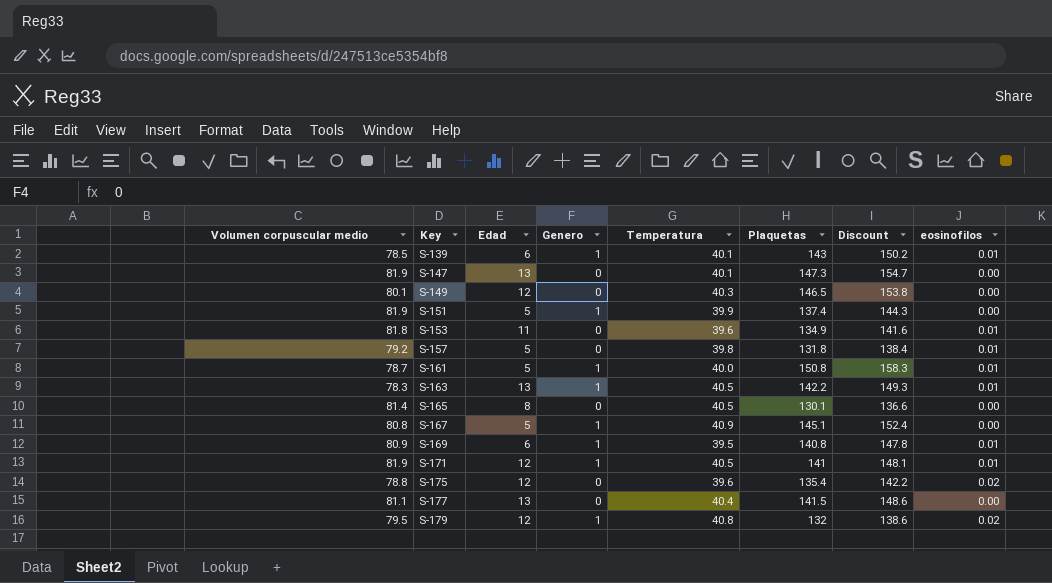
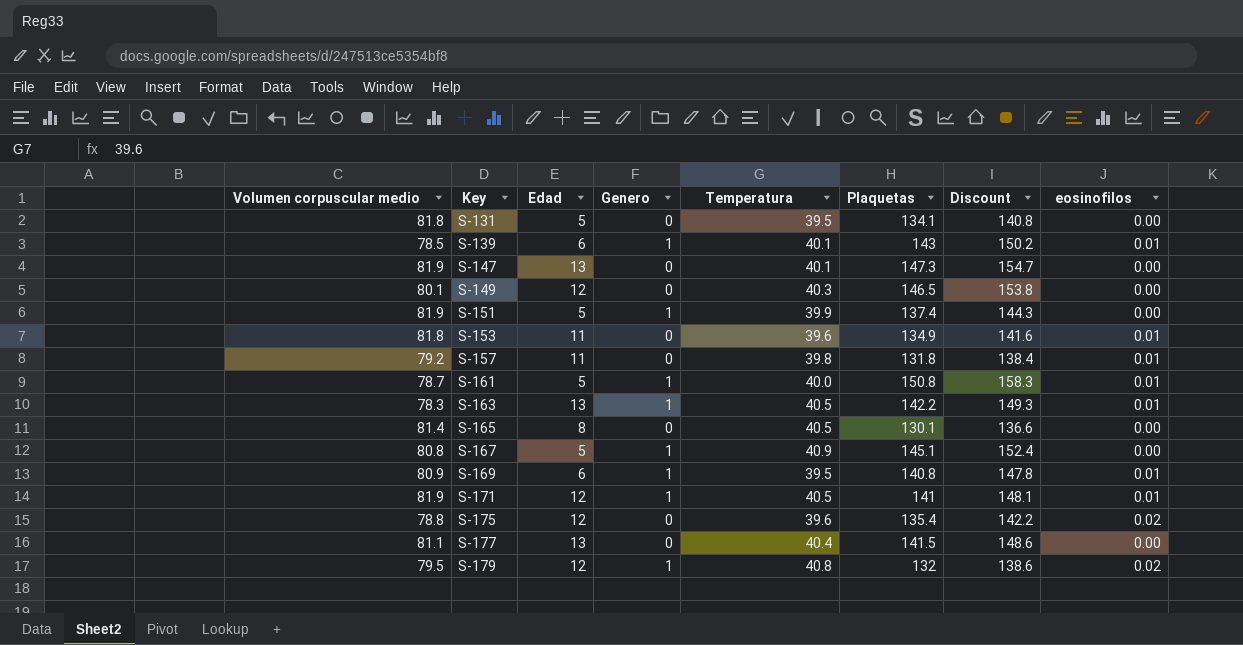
row S-131: none -> 81.8 | 5 | 0 | 39.5 | 134.1 | 140.8 | 0.00
S-157 | Edad: 5 -> 11

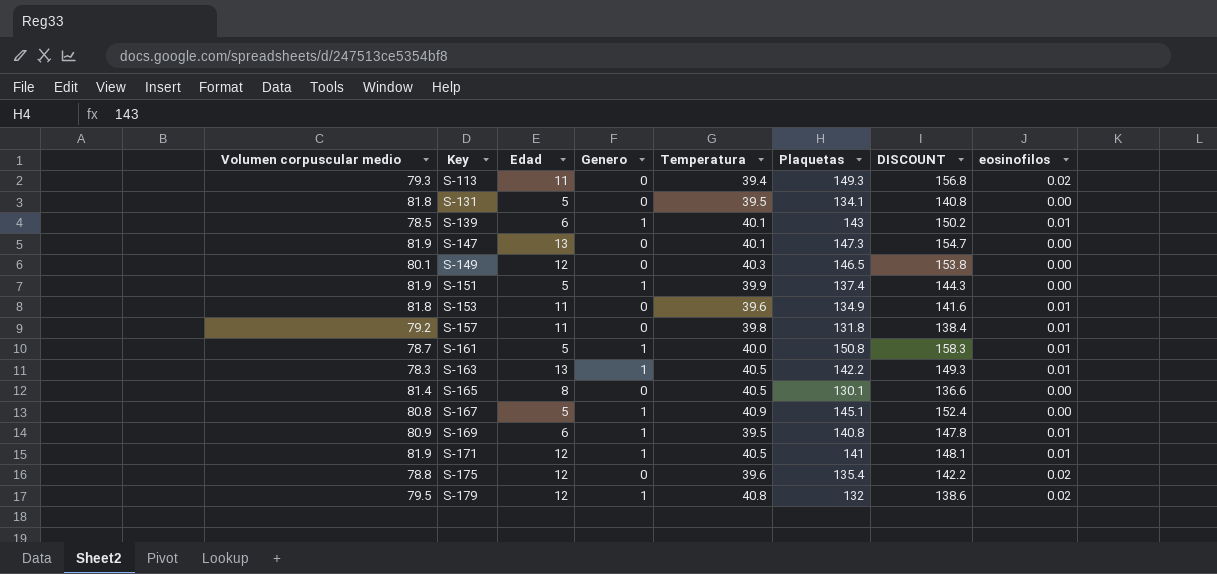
column name: Discount -> DISCOUNT
row S-177: 81.1 | 13 | 0 | 40.4 | 141.5 | 148.6 | 0.00 -> none
row S-113: none -> 79.3 | 11 | 0 | 39.4 | 149.3 | 156.8 | 0.02

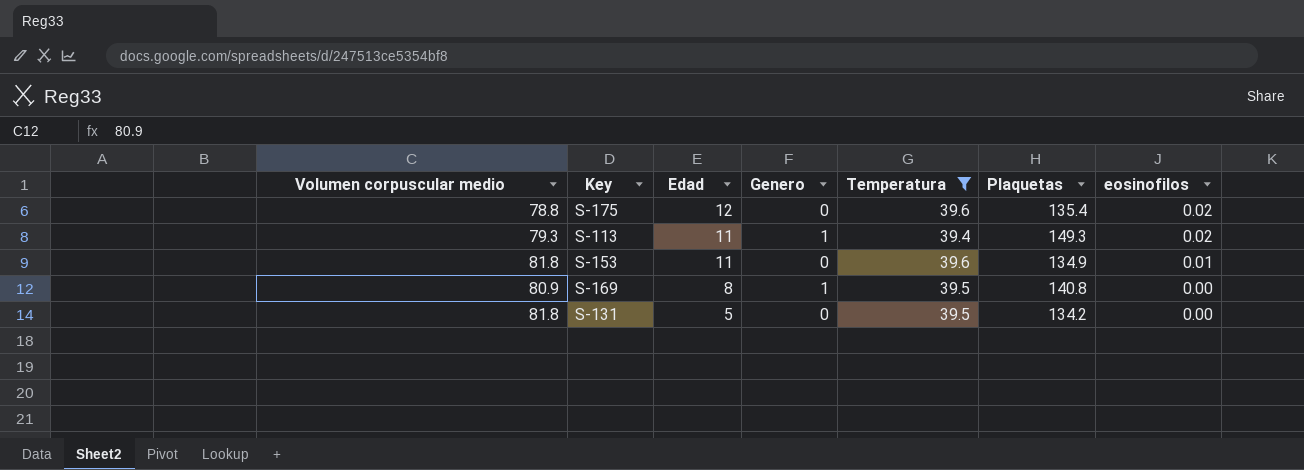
filter: none -> Temperatura <= 39.6
row order: Key ascending -> Edad descending
column DISCOUNT | formula: [Plaquetas] * 1.05 -> none
S-113 | Genero: 0 -> 1
S-169 | Edad: 6 -> 8
S-169 | eosinofilos: 0.01 -> 0.00
S-131 | Plaquetas: 134.1 -> 134.2

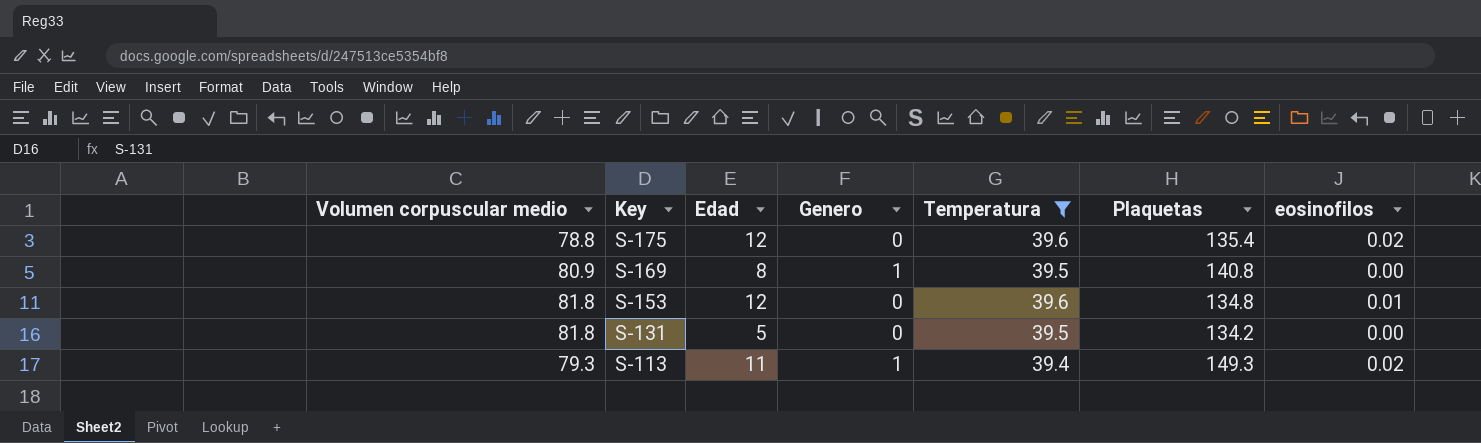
row order: Edad descending -> Key descending
S-153 | Edad: 11 -> 12
S-153 | Plaquetas: 134.9 -> 134.8

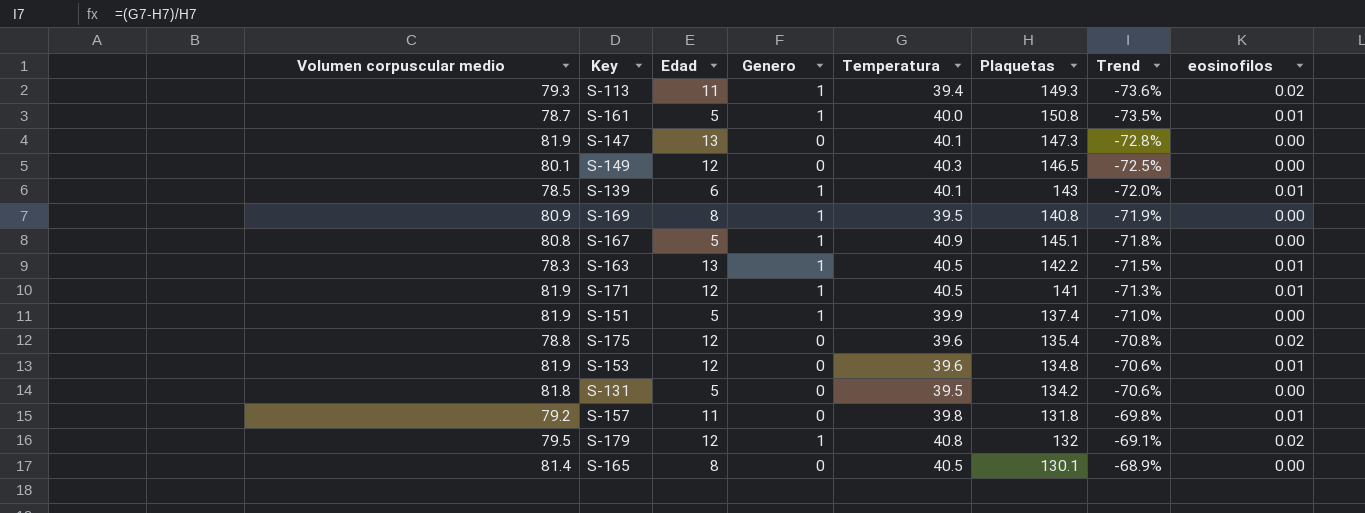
filter: Temperatura <= 39.6 -> none
row order: Key descending -> Trend ascending
column Trend | formula: none -> ([Temperatura] - [Plaquetas]) / [Plaquetas]
S-153 | Volumen corpuscular medio: 81.8 -> 81.9

